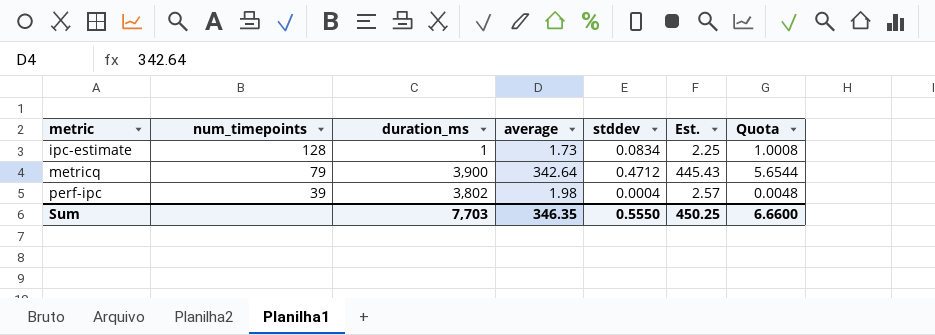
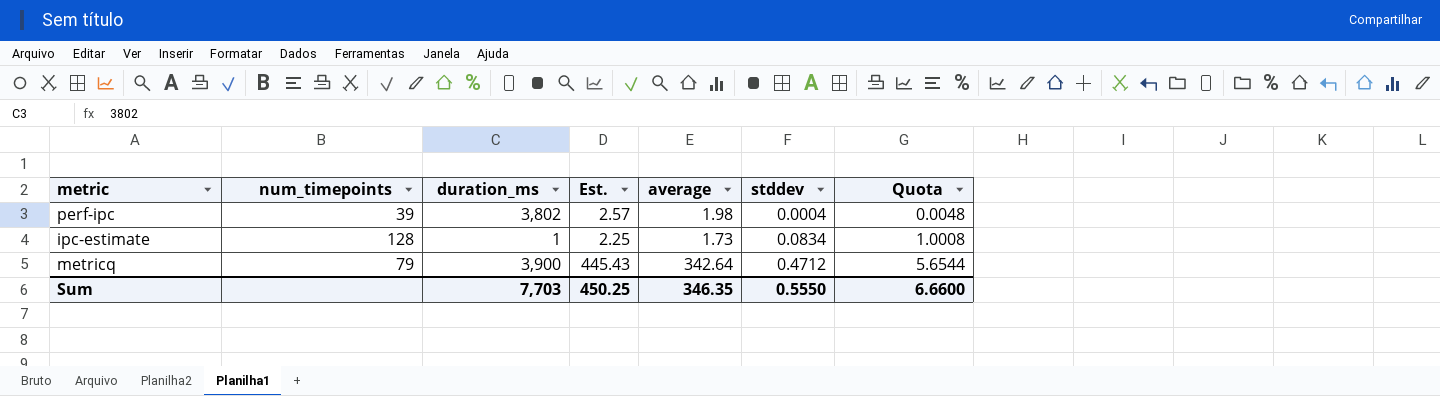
row order: metric ascending -> stddev ascending
column Est. | position: 6 -> 4

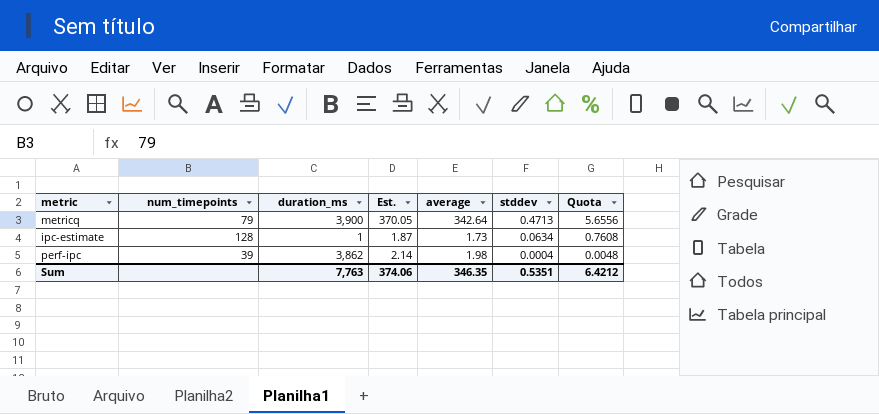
row order: stddev ascending -> stddev descending
column Est. | formula: [average] * 1.3 -> [average] * 1.08
metricq | stddev: 0.4712 -> 0.4713
metricq | Quota: 5.6544 -> 5.6556
ipc-estimate | stddev: 0.0834 -> 0.0634
ipc-estimate | Quota: 1.0008 -> 0.7608
perf-ipc | duration_ms: 3,802 -> 3,862
Sum | duration_ms: 7,703 -> 7,763
Sum | Est.: 450.25 -> 374.06
Sum | stddev: 0.5550 -> 0.5351
Sum | Quota: 6.6600 -> 6.4212

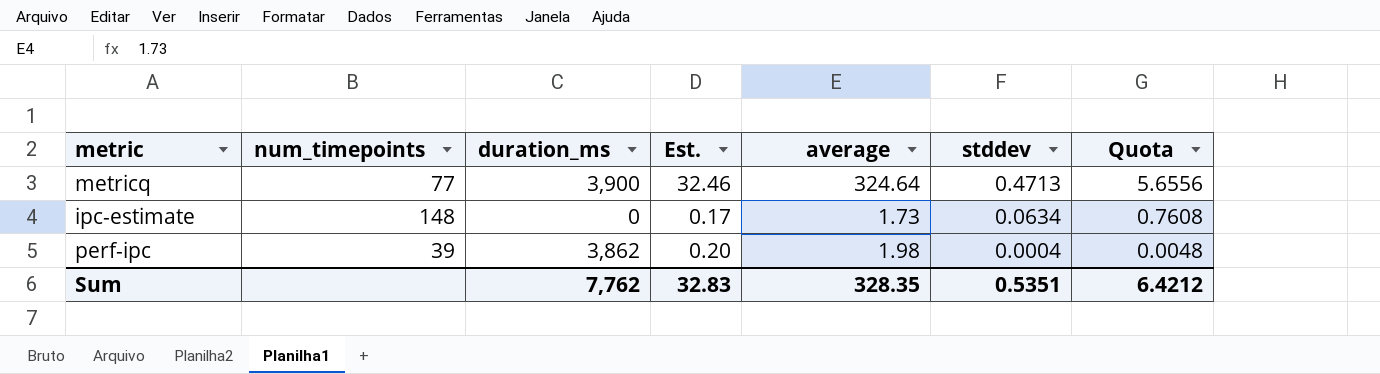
column Est. | formula: [average] * 1.08 -> [average] * 0.1
metricq | num_timepoints: 79 -> 77
metricq | average: 342.64 -> 324.64
ipc-estimate | num_timepoints: 128 -> 148
ipc-estimate | duration_ms: 1 -> 0
Sum | duration_ms: 7,763 -> 7,762
Sum | Est.: 374.06 -> 32.83
Sum | average: 346.35 -> 328.35

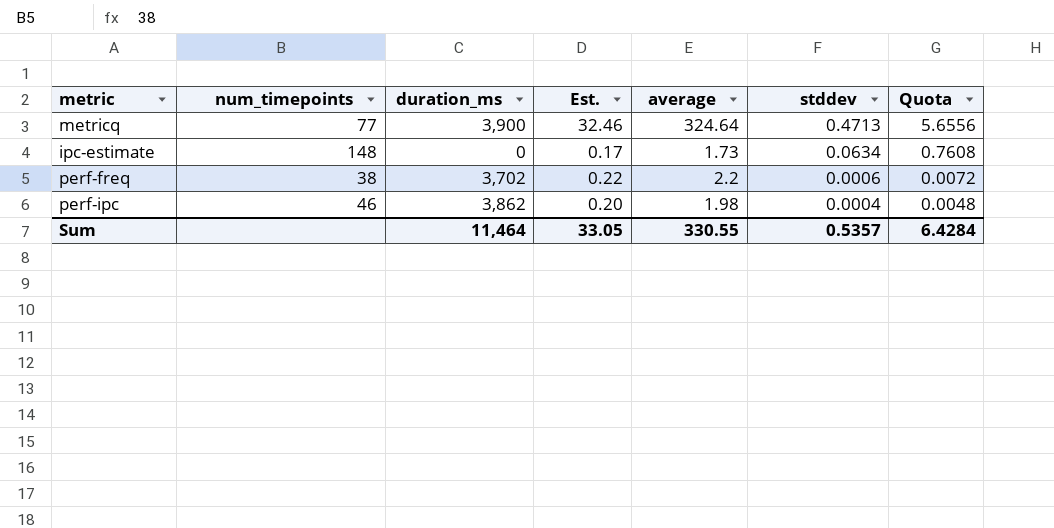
row perf-freq: none -> 38 | 3,702 | 0.22 | 2.2 | 0.0006 | 0.0072
perf-ipc | num_timepoints: 39 -> 46
Sum | duration_ms: 7,762 -> 11,464
Sum | Est.: 32.83 -> 33.05
Sum | average: 328.35 -> 330.55
Sum | stddev: 0.5351 -> 0.5357
Sum | Quota: 6.4212 -> 6.4284

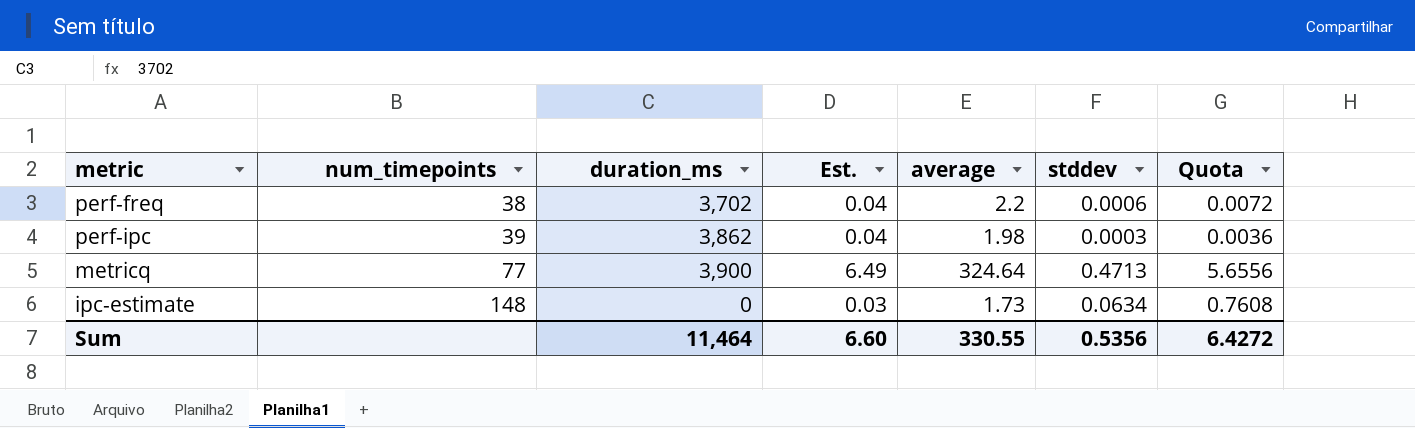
row order: stddev descending -> num_timepoints ascending
column Est. | formula: [average] * 0.1 -> [average] * 0.02
perf-ipc | num_timepoints: 46 -> 39
perf-ipc | stddev: 0.0004 -> 0.0003
perf-ipc | Quota: 0.0048 -> 0.0036
Sum | Est.: 33.05 -> 6.60
Sum | stddev: 0.5357 -> 0.5356
Sum | Quota: 6.4284 -> 6.4272

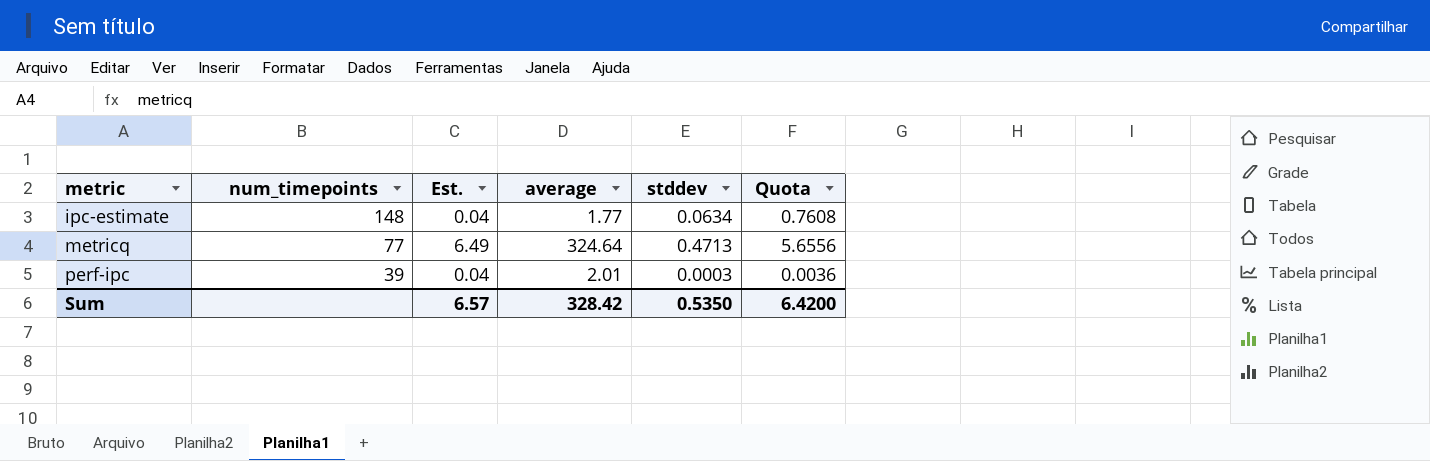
row order: num_timepoints ascending -> metric ascending
column duration_ms | position: 3 -> none
row perf-freq: 38 | 3,702 | 0.04 | 2.2 | 0.0006 | 0.0072 -> none
ipc-estimate | Est.: 0.03 -> 0.04
ipc-estimate | average: 1.73 -> 1.77
perf-ipc | average: 1.98 -> 2.01
Sum | Est.: 6.60 -> 6.57
Sum | average: 330.55 -> 328.42
Sum | stddev: 0.5356 -> 0.5350
Sum | Quota: 6.4272 -> 6.4200

